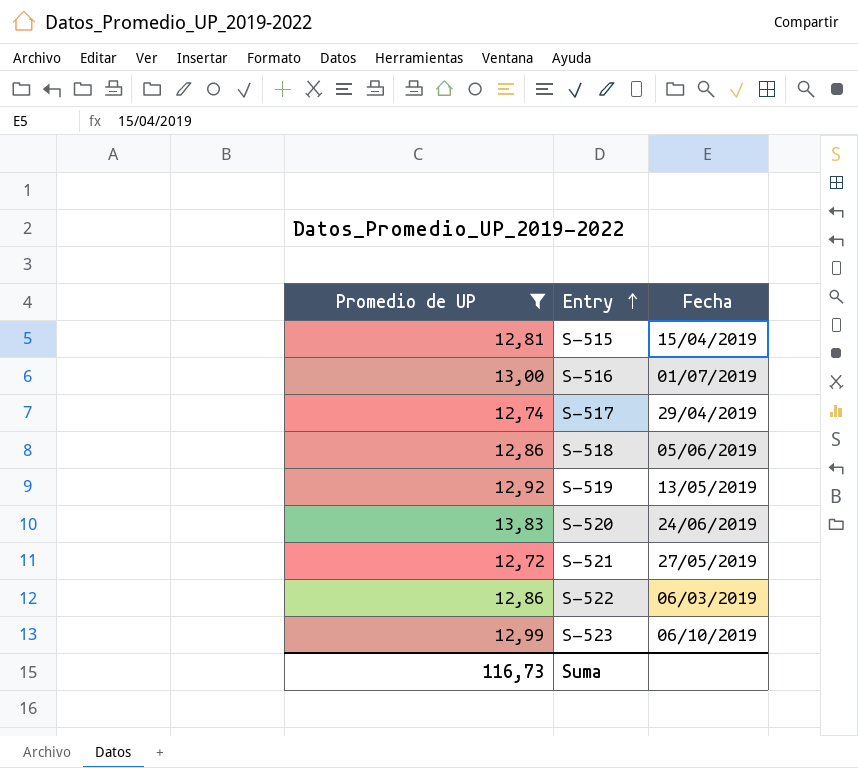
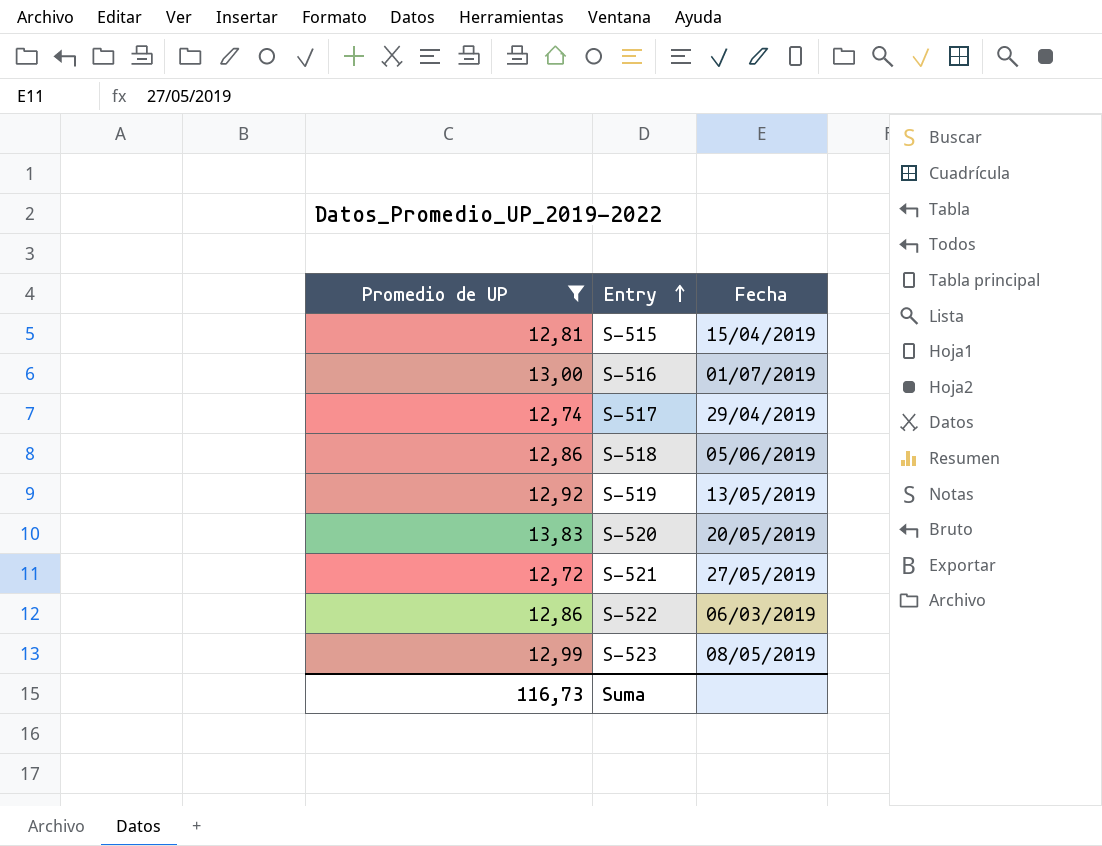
S-520 | Fecha: 24/06/2019 -> 20/05/2019
S-523 | Fecha: 06/10/2019 -> 08/05/2019

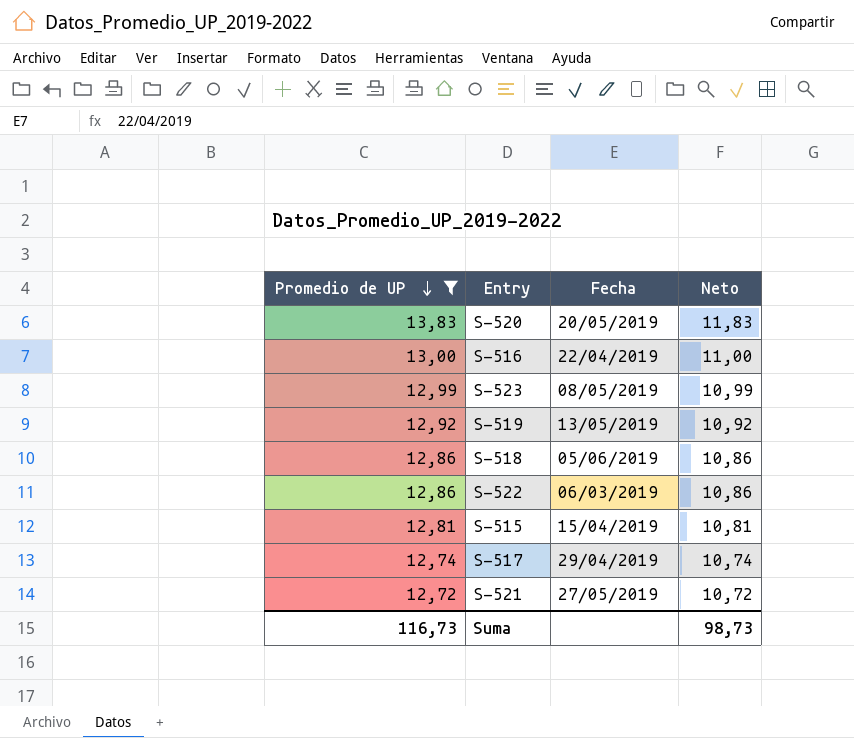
row order: Entry ascending -> Promedio de UP descending
column Neto | formula: none -> [Promedio de UP] - 2
S-516 | Fecha: 01/07/2019 -> 22/04/2019

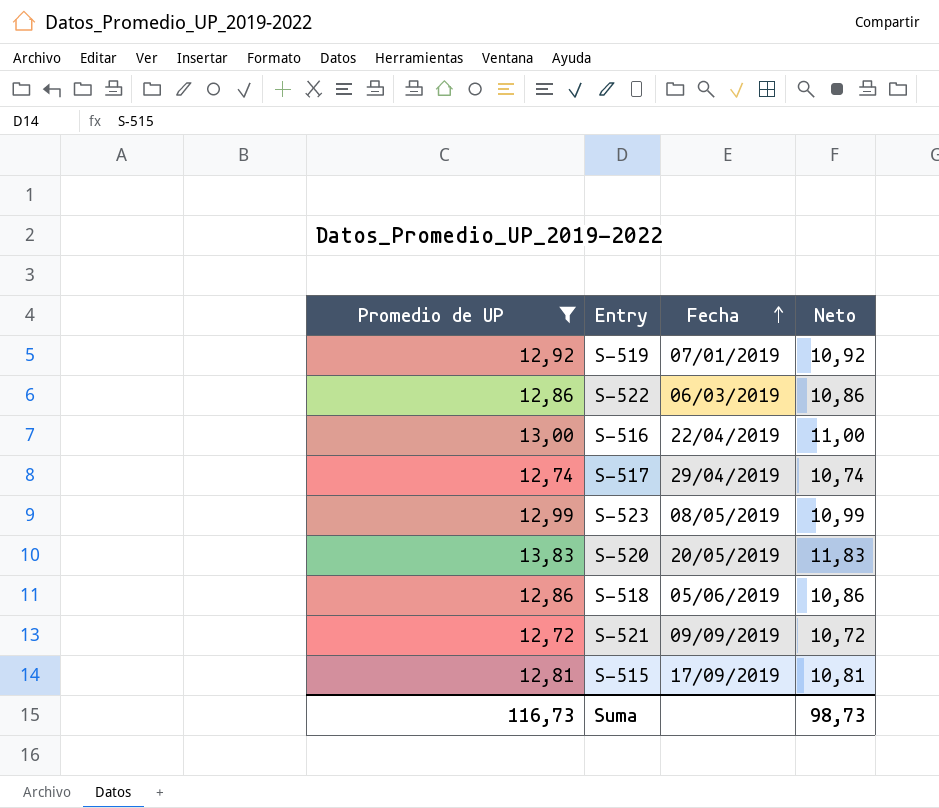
row order: Promedio de UP descending -> Fecha ascending
S-519 | Fecha: 13/05/2019 -> 07/01/2019
S-521 | Fecha: 27/05/2019 -> 09/09/2019
S-515 | Fecha: 15/04/2019 -> 17/09/2019

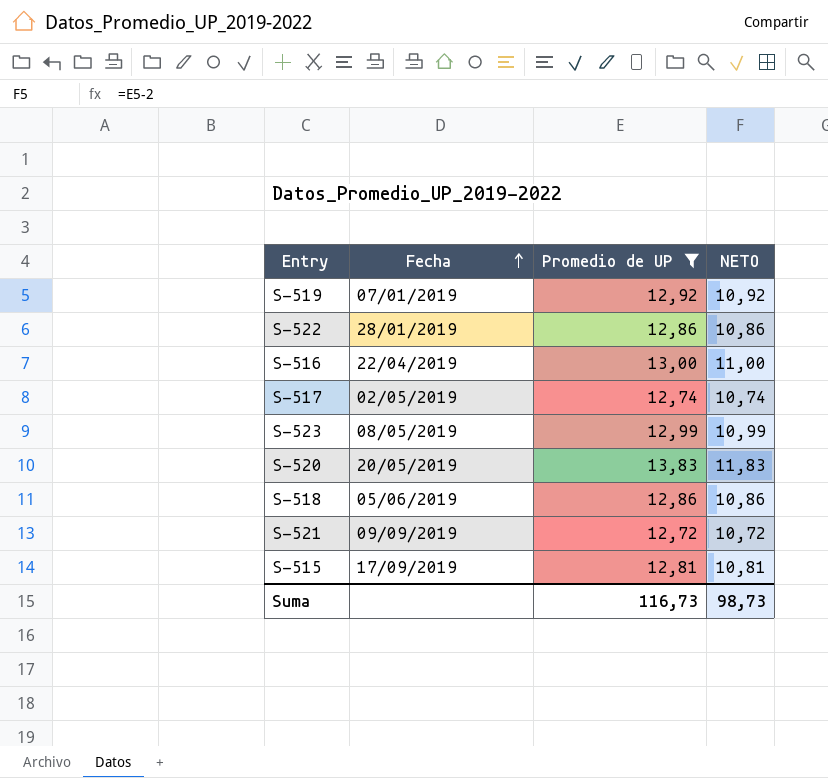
column Promedio de UP | position: 1 -> 3
column name: Neto -> NETO
S-522 | Fecha: 06/03/2019 -> 28/01/2019
S-517 | Fecha: 29/04/2019 -> 02/05/2019

